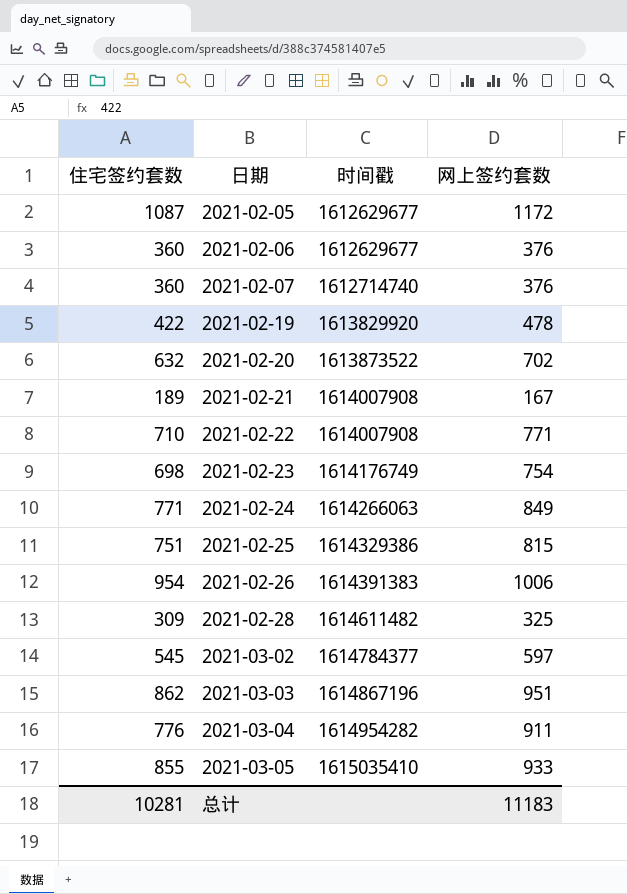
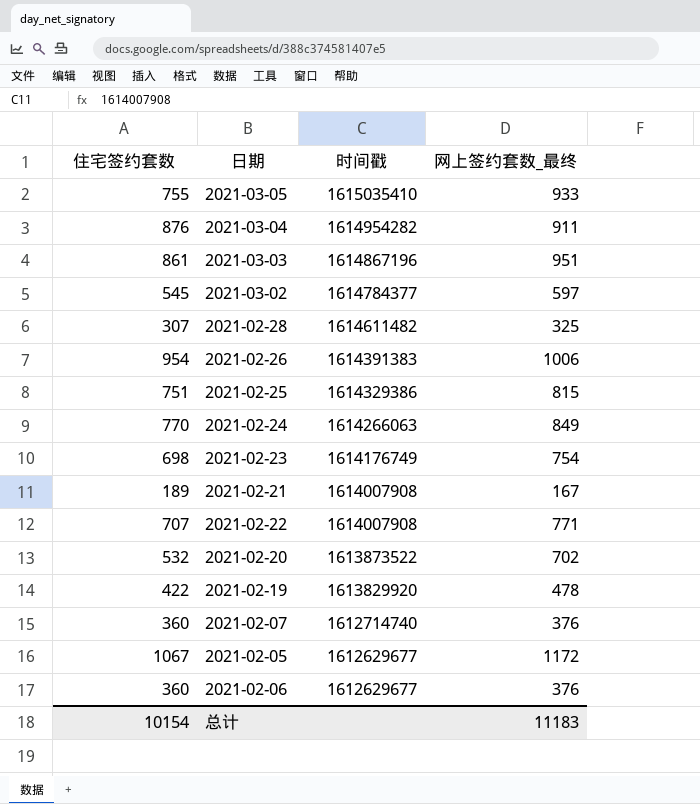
row order: 日期 ascending -> 时间戳 descending
column name: 网上签约套数 -> 网上签约套数_最终
2021-03-05 | 住宅签约套数: 855 -> 755
2021-03-04 | 住宅签约套数: 776 -> 876
2021-03-03 | 住宅签约套数: 862 -> 861
2021-02-28 | 住宅签约套数: 309 -> 307
2021-02-24 | 住宅签约套数: 771 -> 770
2021-02-22 | 住宅签约套数: 710 -> 707
2021-02-20 | 住宅签约套数: 632 -> 532
2021-02-05 | 住宅签约套数: 1087 -> 1067
总计 | 住宅签约套数: 10281 -> 10154

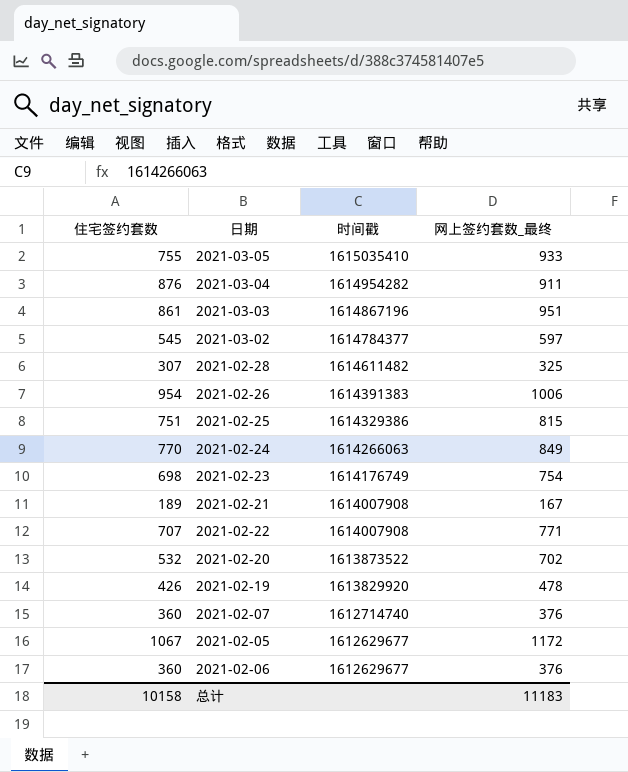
2021-02-19 | 住宅签约套数: 422 -> 426
总计 | 住宅签约套数: 10154 -> 10158

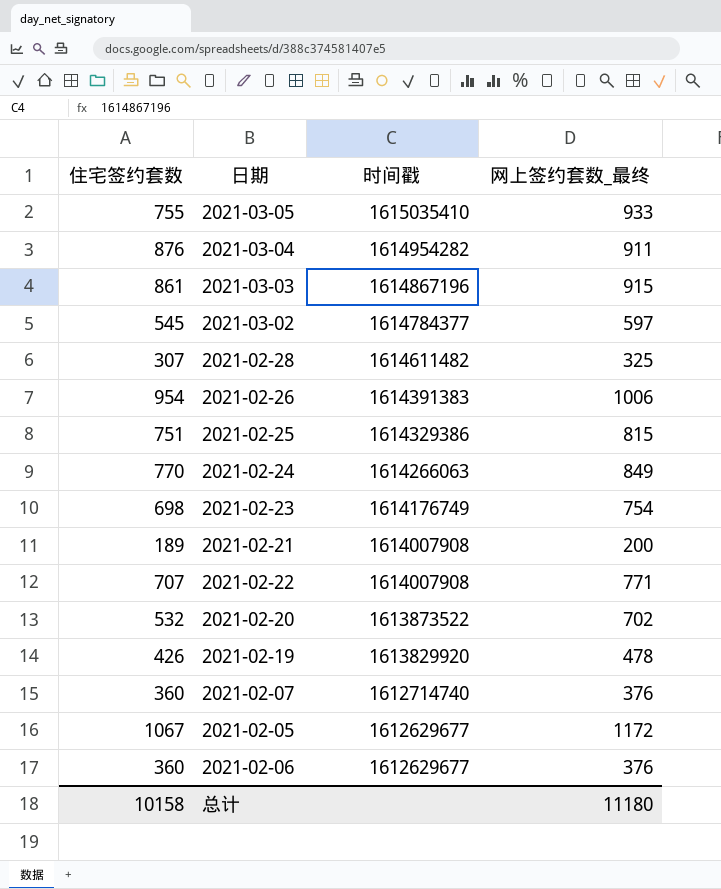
2021-03-03 | 网上签约套数_最终: 951 -> 915
2021-02-21 | 网上签约套数_最终: 167 -> 200
总计 | 网上签约套数_最终: 11183 -> 11180

